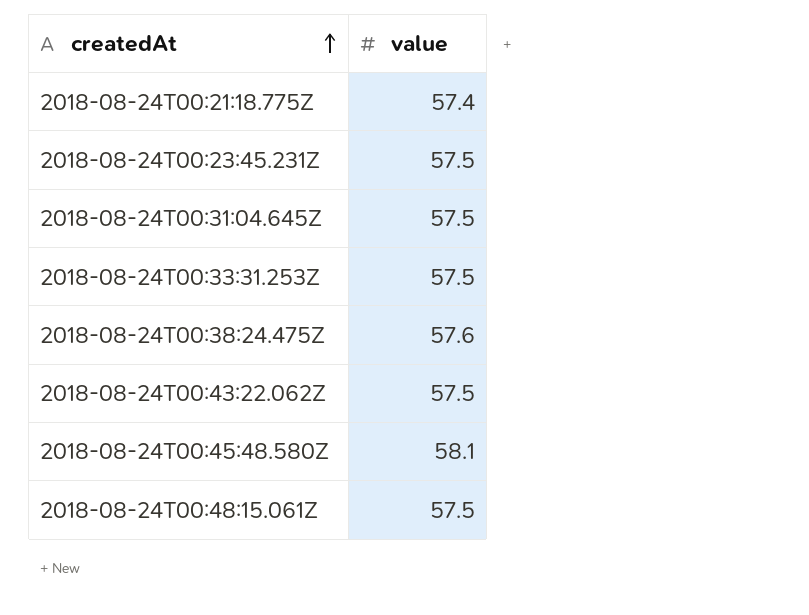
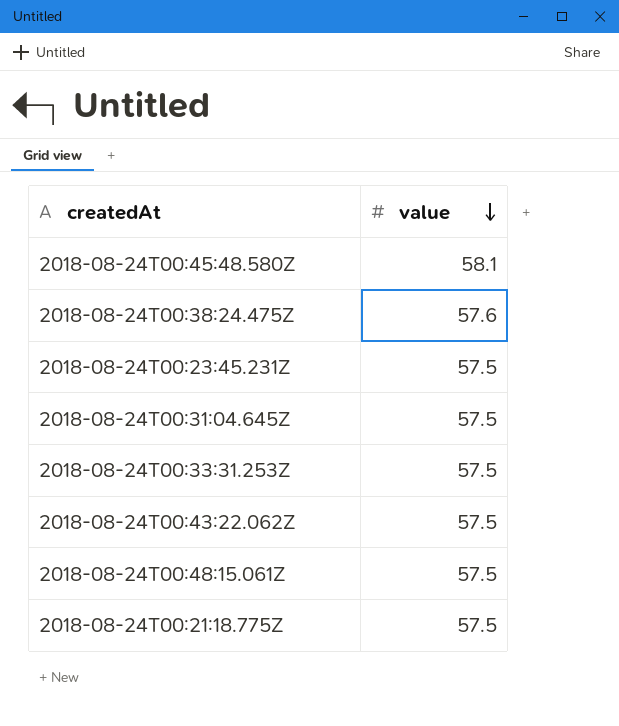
row order: createdAt ascending -> value descending
2018-08-24T00:21:18.775Z | value: 57.4 -> 57.5

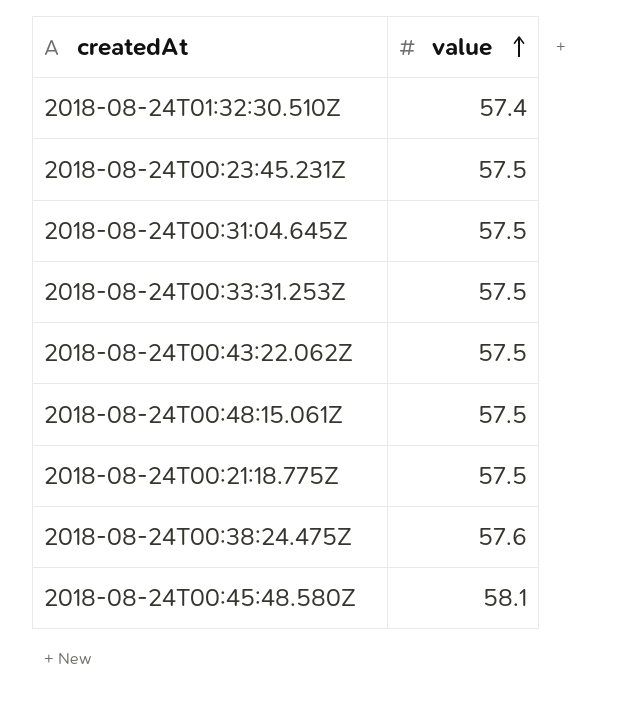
row order: value descending -> value ascending
row 2018-08-24T01:32:30.510Z: none -> 57.4

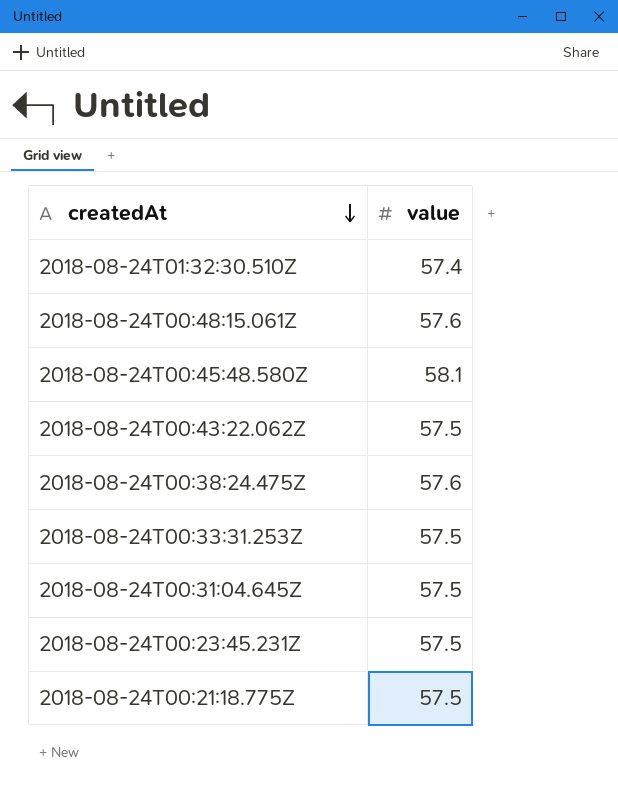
row order: value ascending -> createdAt descending
2018-08-24T00:48:15.061Z | value: 57.5 -> 57.6

